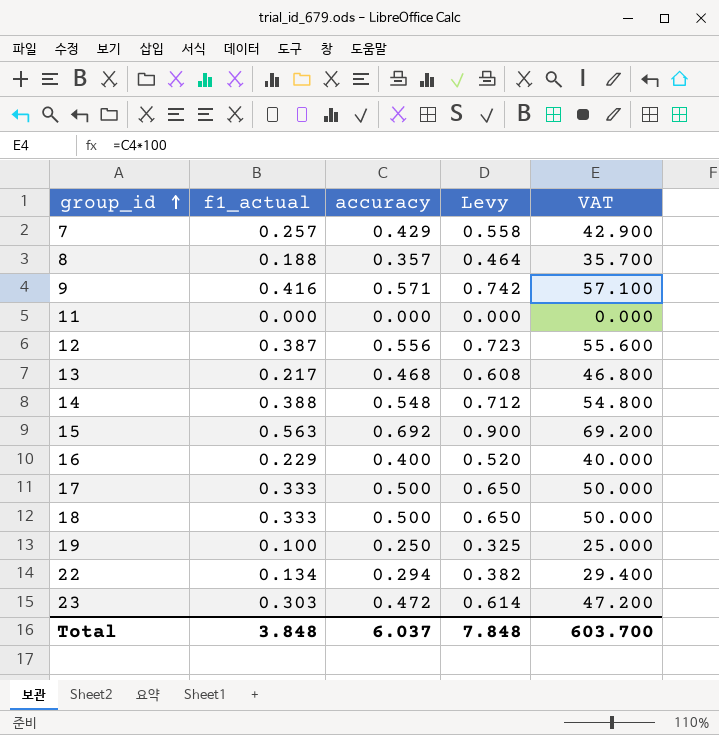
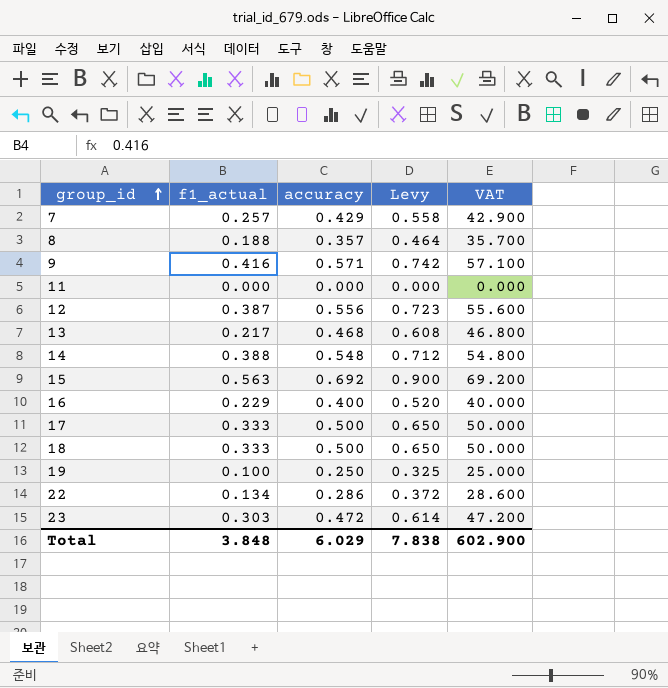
22 | accuracy: 0.294 -> 0.286
22 | Levy: 0.382 -> 0.372
22 | VAT: 29.400 -> 28.600
Total | accuracy: 6.037 -> 6.029
Total | Levy: 7.848 -> 7.838
Total | VAT: 603.700 -> 602.900

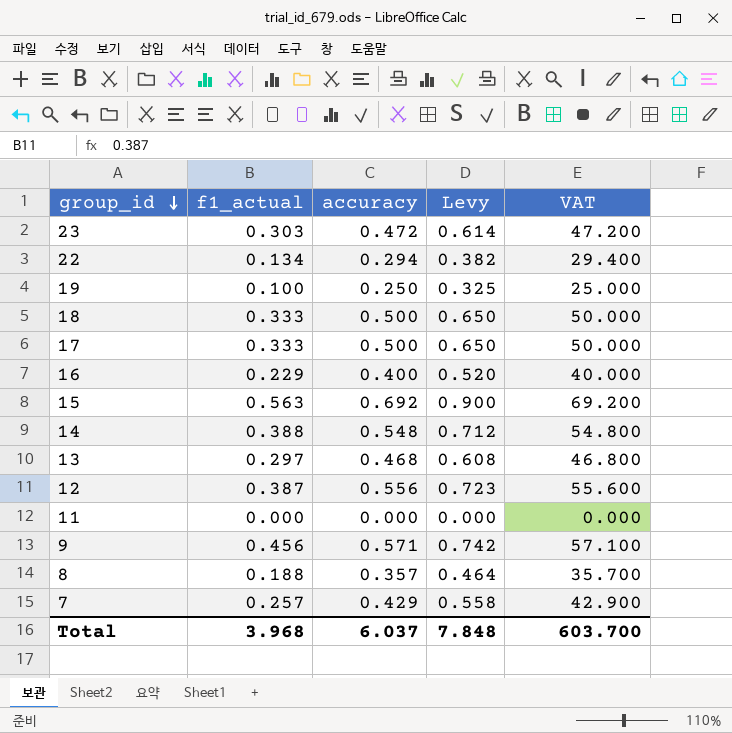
row order: group_id ascending -> group_id descending
22 | accuracy: 0.286 -> 0.294
22 | Levy: 0.372 -> 0.382
22 | VAT: 28.600 -> 29.400
13 | f1_actual: 0.217 -> 0.297
9 | f1_actual: 0.416 -> 0.456
Total | f1_actual: 3.848 -> 3.968
Total | accuracy: 6.029 -> 6.037
Total | Levy: 7.838 -> 7.848
Total | VAT: 602.900 -> 603.700

